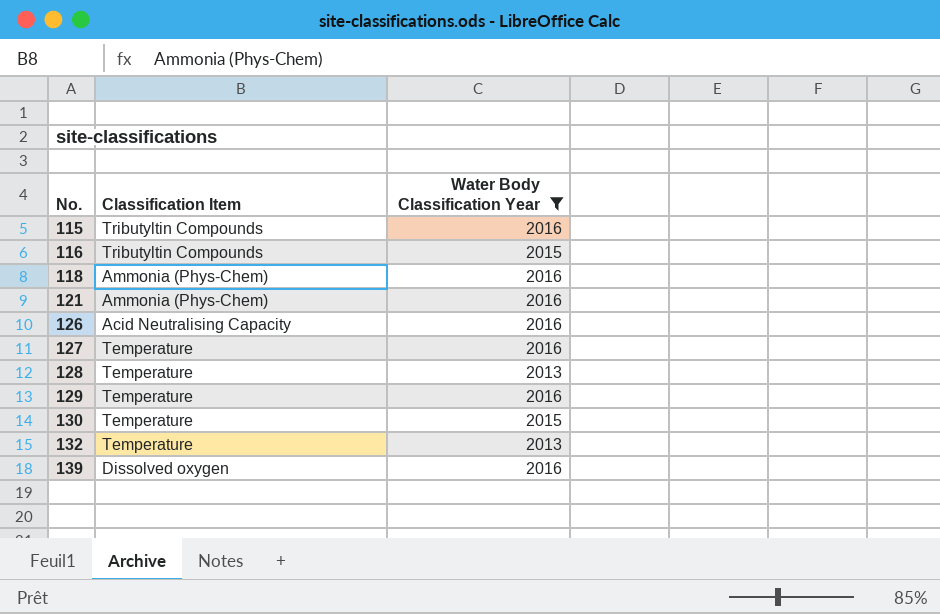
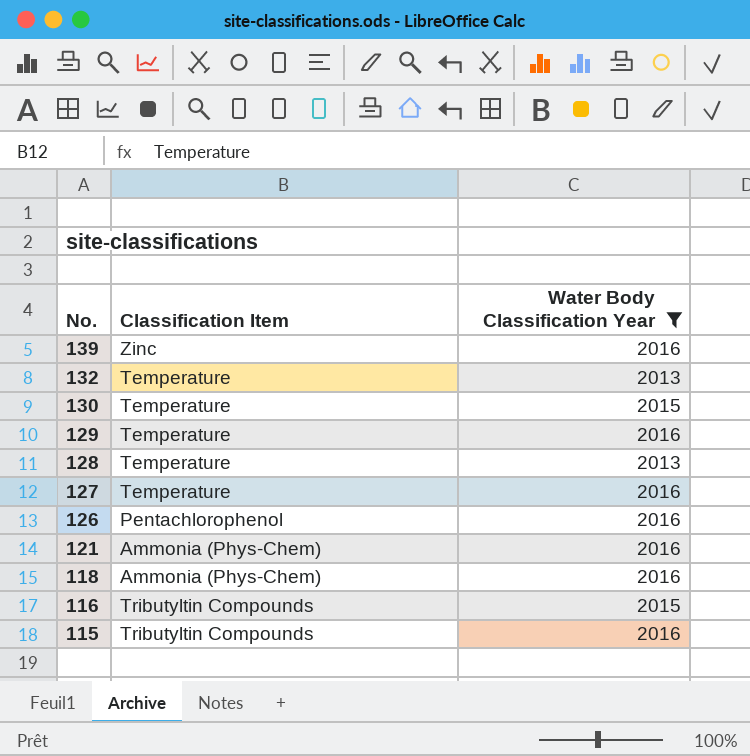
row order: No. ascending -> No. descending
139 | Classification Item: Dissolved oxygen -> Zinc
126 | Classification Item: Acid Neutralising Capacity -> Pentachlorophenol

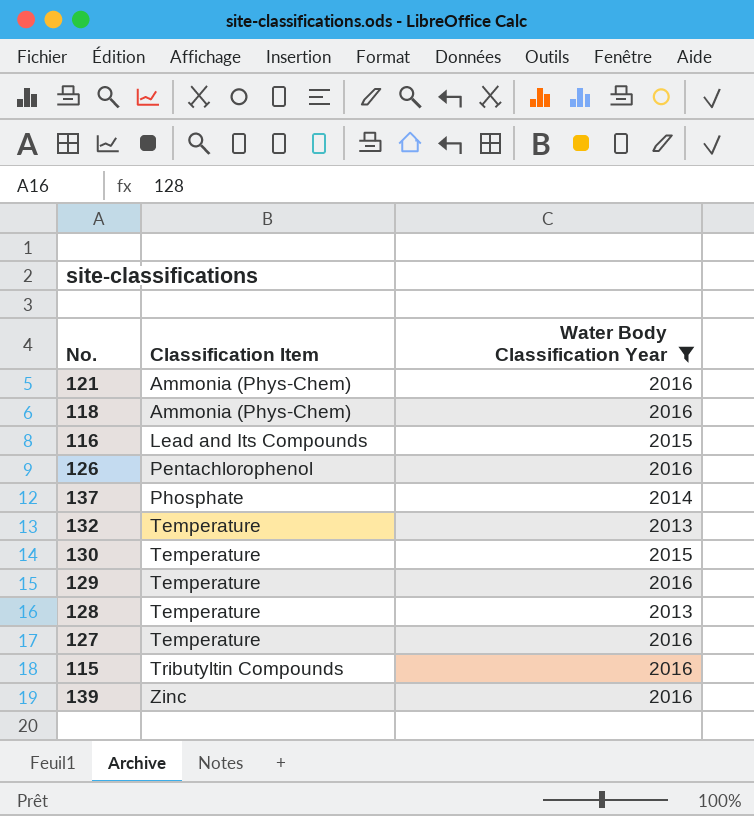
row order: No. descending -> Classification Item ascending
116 | Classification Item: Tributyltin Compounds -> Lead and Its Compounds
row 137: none -> Phosphate | 2014

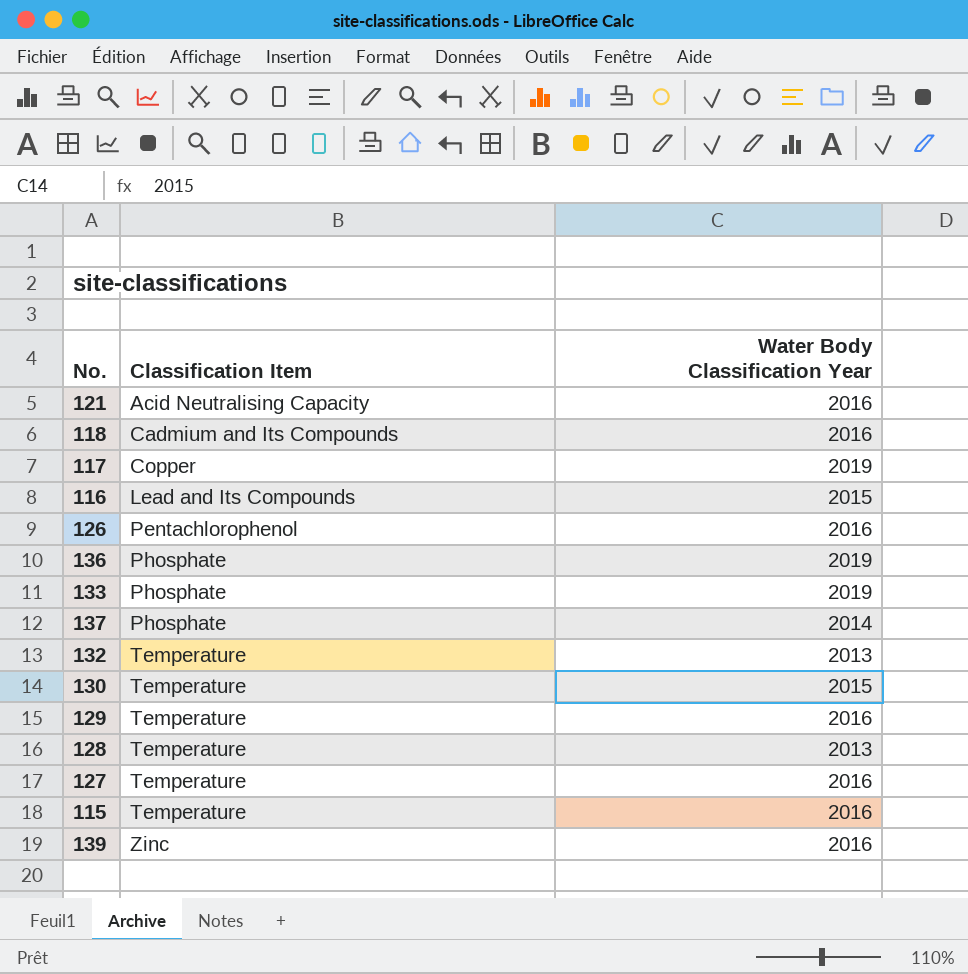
filter: Water Body Classification Year != 2019 -> none
121 | Classification Item: Ammonia (Phys-Chem) -> Acid Neutralising Capacity
118 | Classification Item: Ammonia (Phys-Chem) -> Cadmium and Its Compounds
115 | Classification Item: Tributyltin Compounds -> Temperature

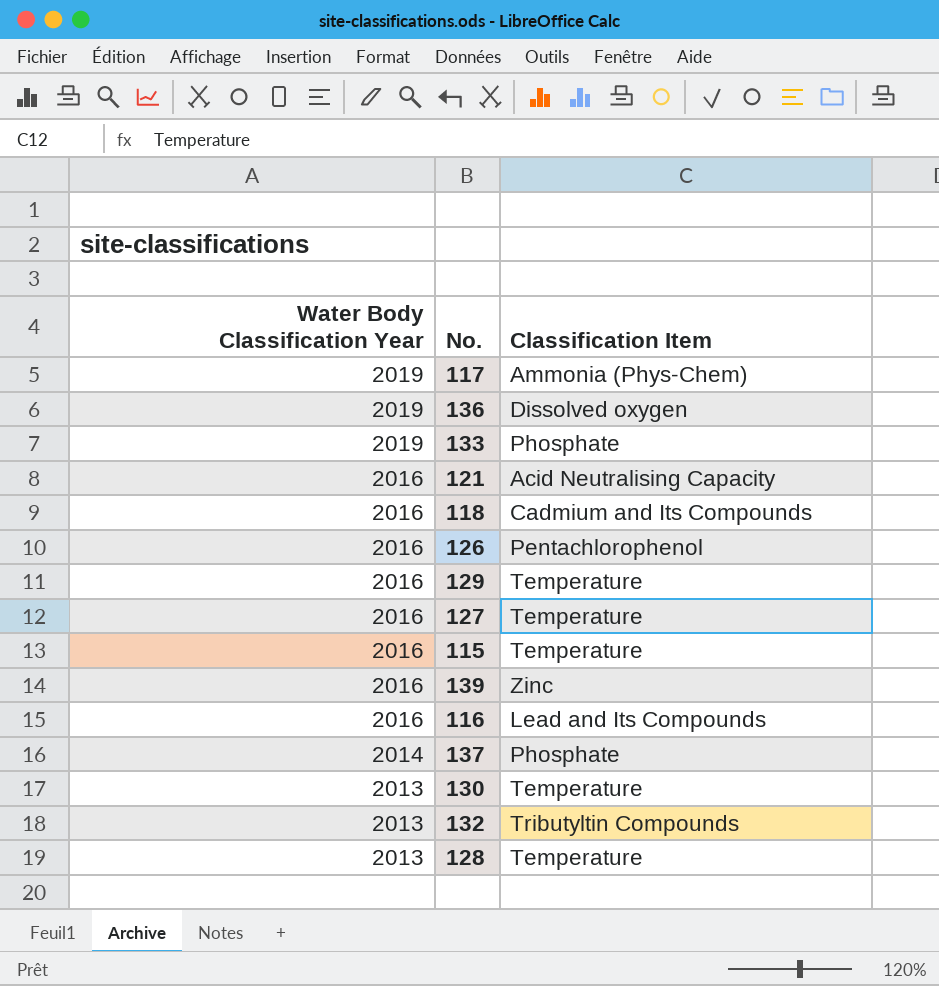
row order: Classification Item ascending -> Water Body Classification Year descending
column Water Body Classification Year | position: 3 -> 1
117 | Classification Item: Copper -> Ammonia (Phys-Chem)
136 | Classification Item: Phosphate -> Dissolved oxygen
116 | Water Body Classification Year: 2015 -> 2016
130 | Water Body Classification Year: 2015 -> 2013
132 | Classification Item: Temperature -> Tributyltin Compounds

